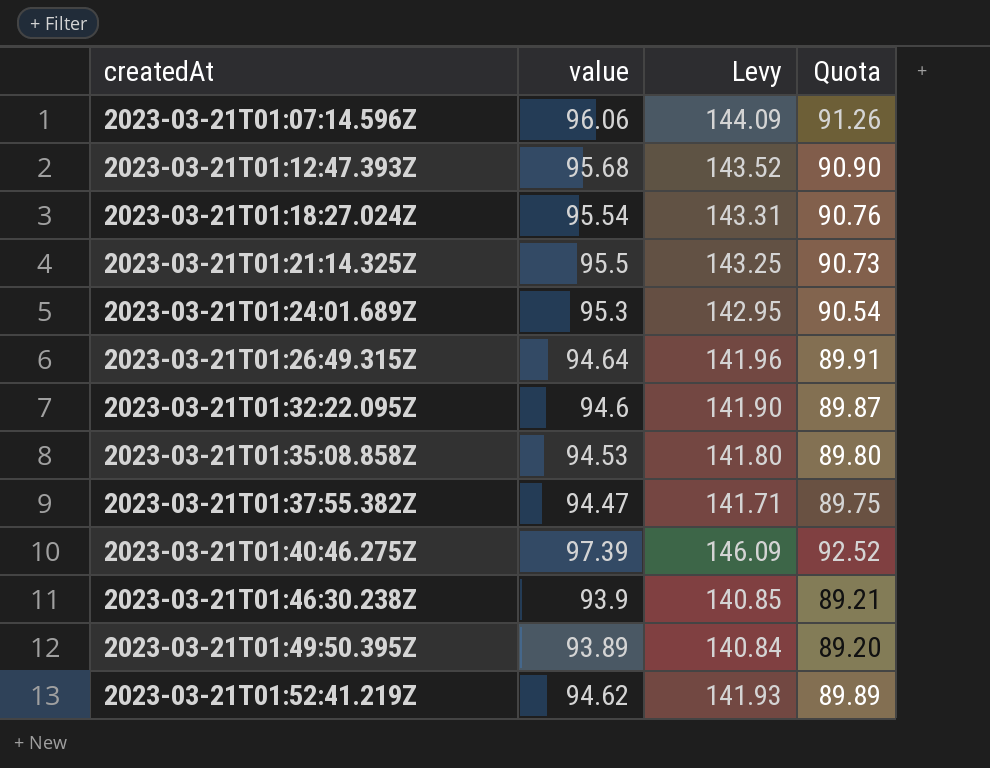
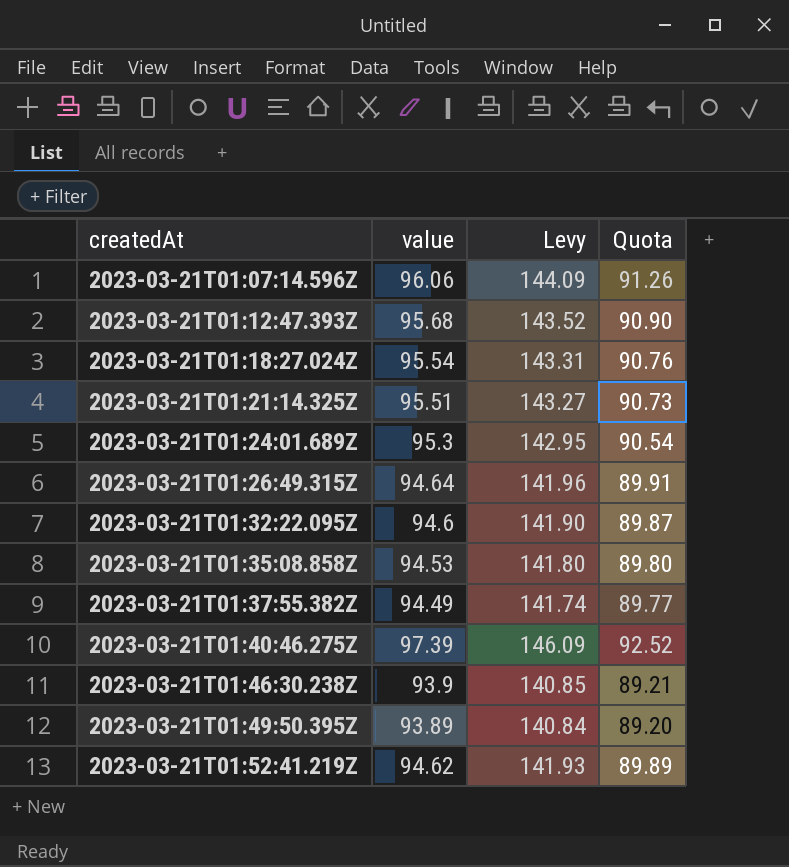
2023-03-21T01:21:14.325Z | value: 95.5 -> 95.51
2023-03-21T01:21:14.325Z | Levy: 143.25 -> 143.27
2023-03-21T01:37:55.382Z | value: 94.47 -> 94.49
2023-03-21T01:37:55.382Z | Levy: 141.71 -> 141.74
2023-03-21T01:37:55.382Z | Quota: 89.75 -> 89.77

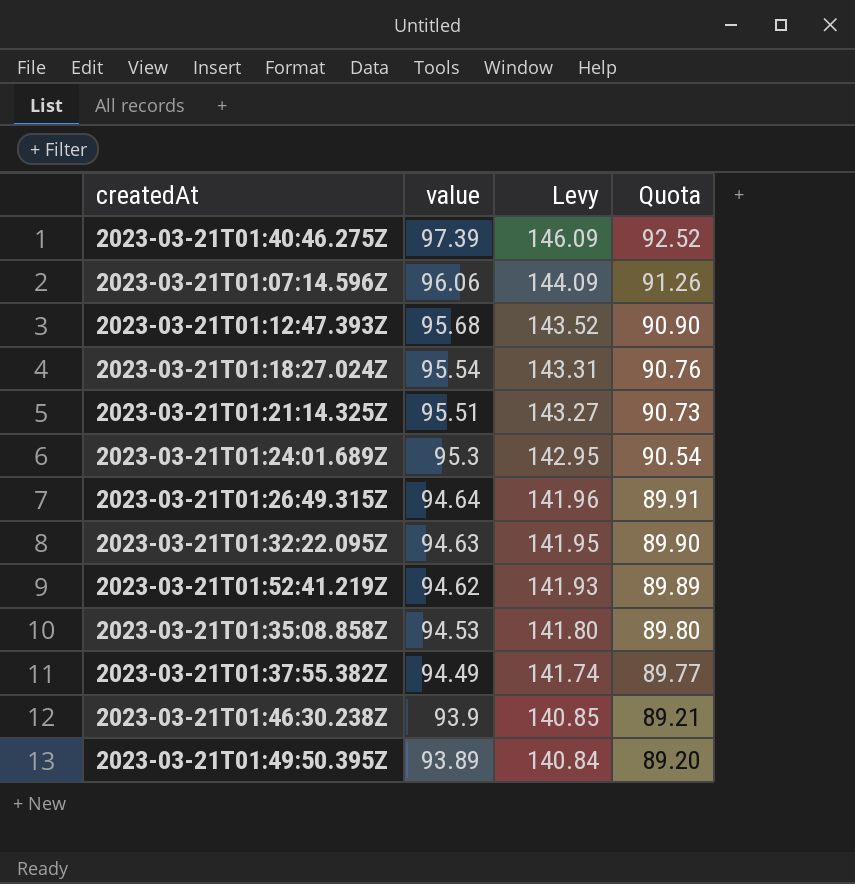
row order: createdAt ascending -> value descending
2023-03-21T01:32:22.095Z | value: 94.6 -> 94.63
2023-03-21T01:32:22.095Z | Levy: 141.90 -> 141.95
2023-03-21T01:32:22.095Z | Quota: 89.87 -> 89.90

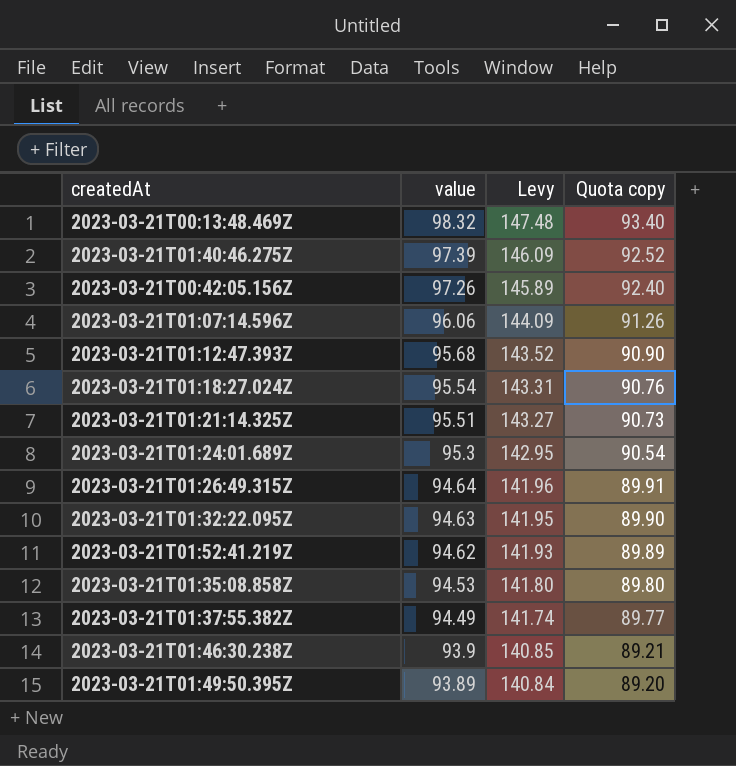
column name: Quota -> Quota copy
row 2023-03-21T00:13:48.469Z: none -> 98.32 | 147.48 | 93.40
row 2023-03-21T00:42:05.156Z: none -> 97.26 | 145.89 | 92.40

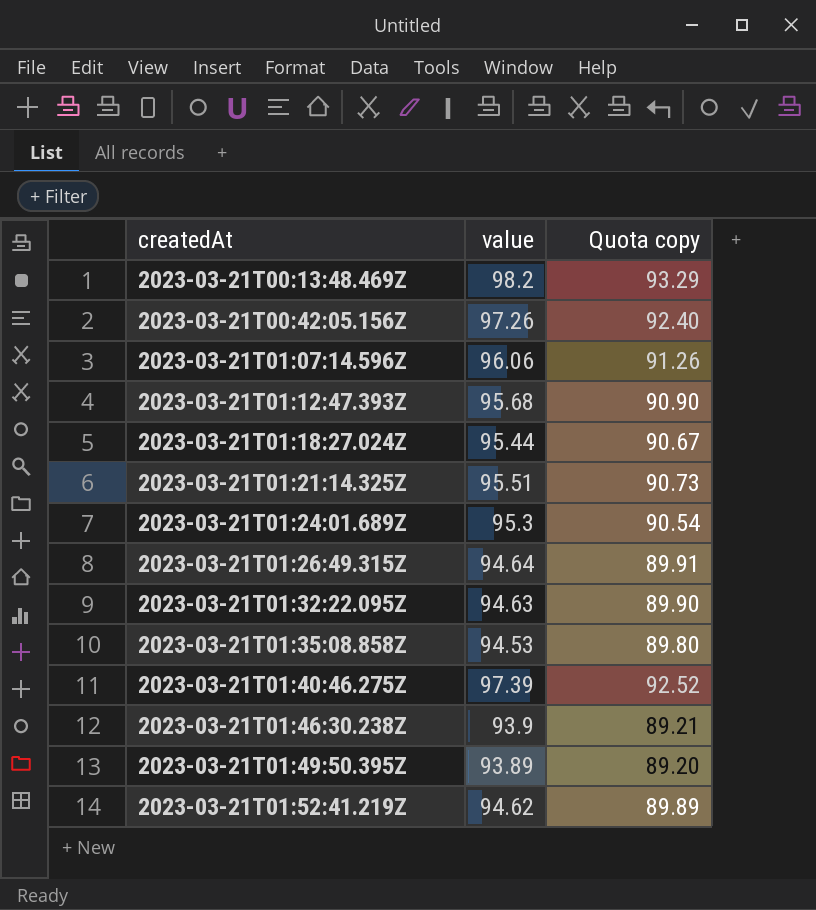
row order: value descending -> createdAt ascending
column Levy | formula: [value] * 1.5 -> none
row 2023-03-21T01:37:55.382Z: 94.49 | 141.74 | 89.77 -> none
2023-03-21T00:13:48.469Z | value: 98.32 -> 98.2
2023-03-21T00:13:48.469Z | Quota copy: 93.40 -> 93.29
2023-03-21T01:18:27.024Z | value: 95.54 -> 95.44
2023-03-21T01:18:27.024Z | Quota copy: 90.76 -> 90.67

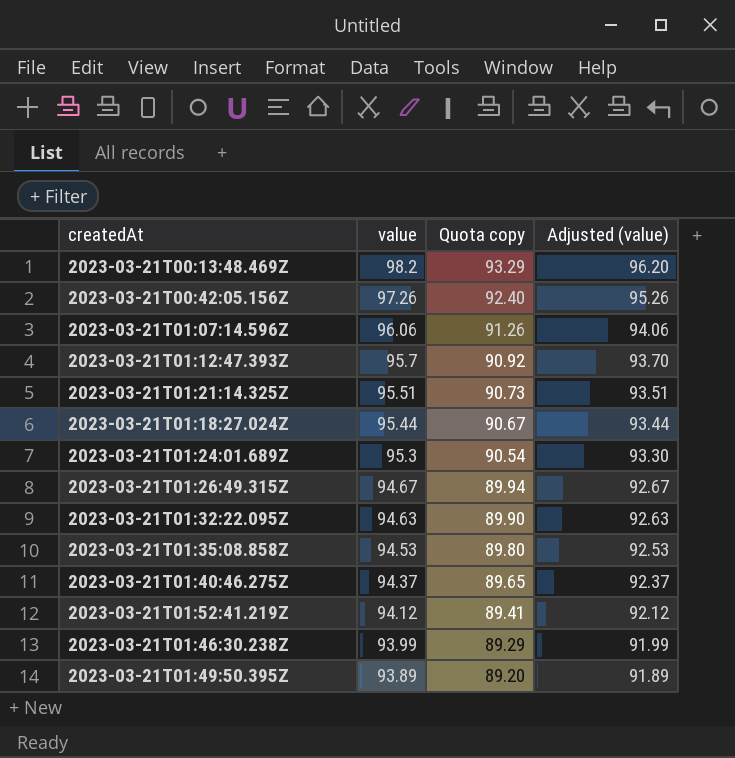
row order: createdAt ascending -> value descending
column Adjusted (value) | formula: none -> [value] - 2
2023-03-21T01:12:47.393Z | value: 95.68 -> 95.7
2023-03-21T01:12:47.393Z | Quota copy: 90.90 -> 90.92
2023-03-21T01:26:49.315Z | value: 94.64 -> 94.67
2023-03-21T01:26:49.315Z | Quota copy: 89.91 -> 89.94
2023-03-21T01:40:46.275Z | value: 97.39 -> 94.37
2023-03-21T01:40:46.275Z | Quota copy: 92.52 -> 89.65
2023-03-21T01:52:41.219Z | value: 94.62 -> 94.12
2023-03-21T01:52:41.219Z | Quota copy: 89.89 -> 89.41
2023-03-21T01:46:30.238Z | value: 93.9 -> 93.99
2023-03-21T01:46:30.238Z | Quota copy: 89.21 -> 89.29

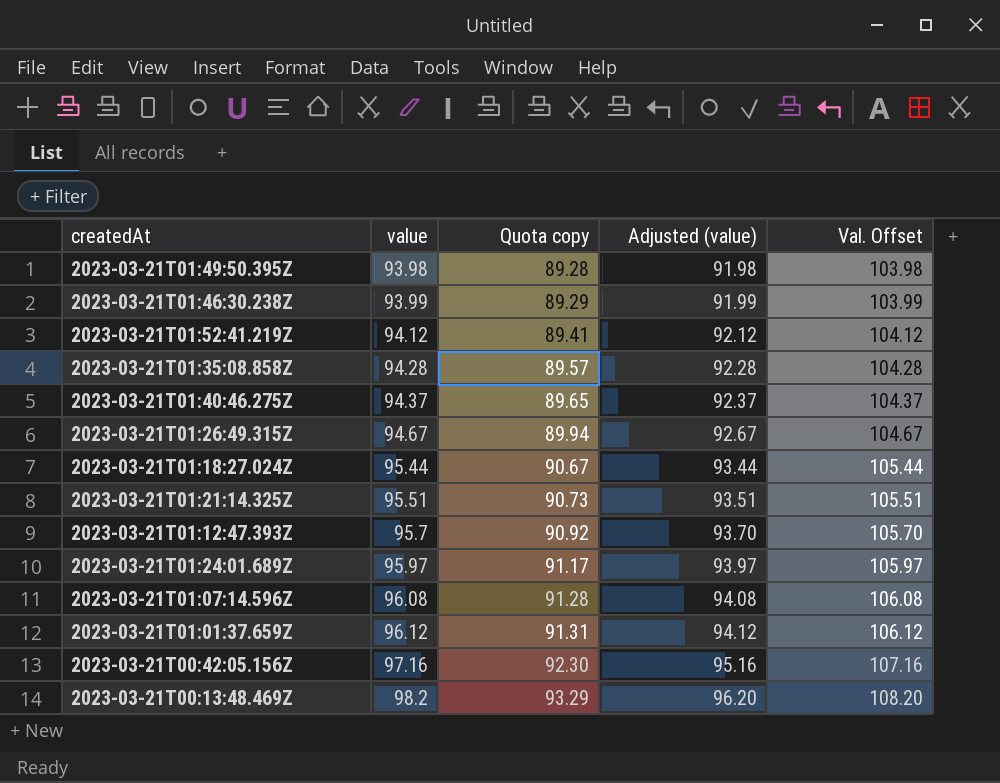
row order: value descending -> value ascending
column Val. Offset | formula: none -> [value] + 10
row 2023-03-21T01:32:22.095Z: 94.63 | 89.90 | 92.63 -> none
2023-03-21T01:49:50.395Z | value: 93.89 -> 93.98
2023-03-21T01:49:50.395Z | Quota copy: 89.20 -> 89.28
2023-03-21T01:49:50.395Z | Adjusted (value): 91.89 -> 91.98
2023-03-21T01:35:08.858Z | value: 94.53 -> 94.28
2023-03-21T01:35:08.858Z | Quota copy: 89.80 -> 89.57
2023-03-21T01:35:08.858Z | Adjusted (value): 92.53 -> 92.28
2023-03-21T01:24:01.689Z | value: 95.3 -> 95.97
2023-03-21T01:24:01.689Z | Quota copy: 90.54 -> 91.17
2023-03-21T01:24:01.689Z | Adjusted (value): 93.30 -> 93.97
2023-03-21T01:07:14.596Z | value: 96.06 -> 96.08
2023-03-21T01:07:14.596Z | Quota copy: 91.26 -> 91.28
2023-03-21T01:07:14.596Z | Adjusted (value): 94.06 -> 94.08
row 2023-03-21T01:01:37.659Z: none -> 96.12 | 91.31 | 94.12 | 106.12
2023-03-21T00:42:05.156Z | value: 97.26 -> 97.16
2023-03-21T00:42:05.156Z | Quota copy: 92.40 -> 92.30
2023-03-21T00:42:05.156Z | Adjusted (value): 95.26 -> 95.16

